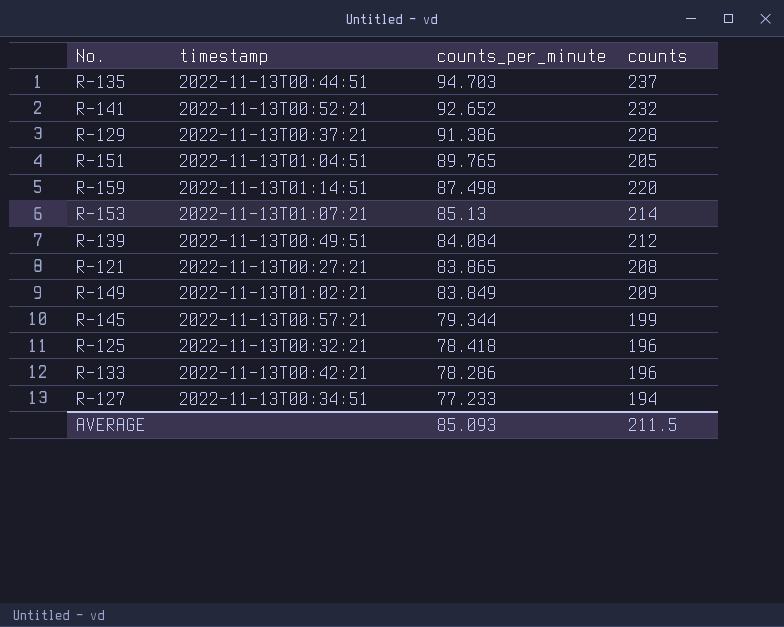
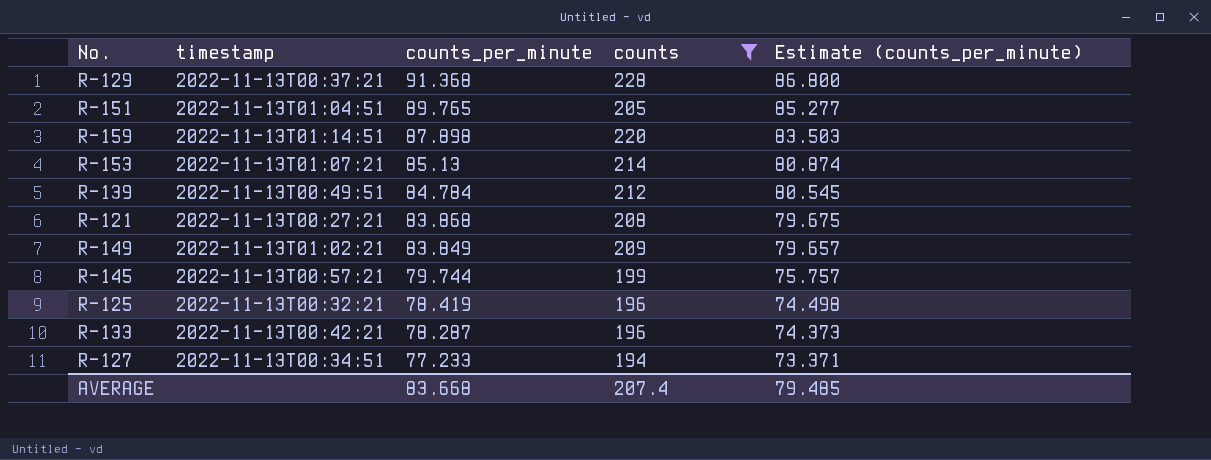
filter: none -> counts <= 228
column Estimate (counts_per_minute) | formula: none -> [counts_per_minute] * 0.95
R-129 | counts_per_minute: 91.386 -> 91.368
R-159 | counts_per_minute: 87.498 -> 87.898
R-139 | counts_per_minute: 84.084 -> 84.784
R-121 | counts_per_minute: 83.865 -> 83.868
R-145 | counts_per_minute: 79.344 -> 79.744
R-125 | counts_per_minute: 78.418 -> 78.419
R-133 | counts_per_minute: 78.286 -> 78.287
AVERAGE | counts_per_minute: 85.093 -> 83.668
AVERAGE | counts: 211.5 -> 207.4

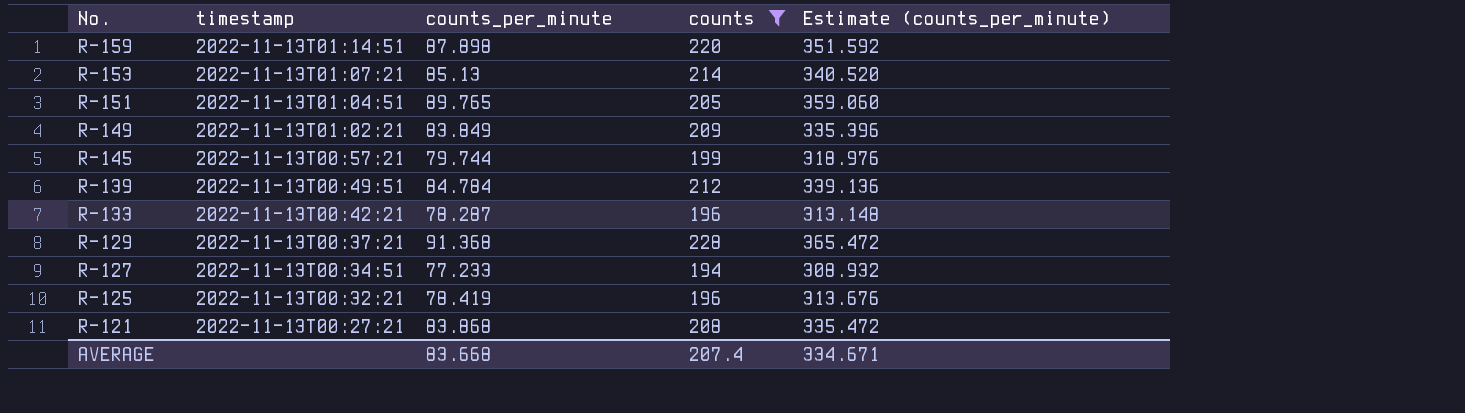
row order: counts_per_minute descending -> No. descending
column Estimate (counts_per_minute) | formula: [counts_per_minute] * 0.95 -> [counts_per_minute] * 4
AVERAGE | Estimate (counts_per_minute): 79.485 -> 334.671

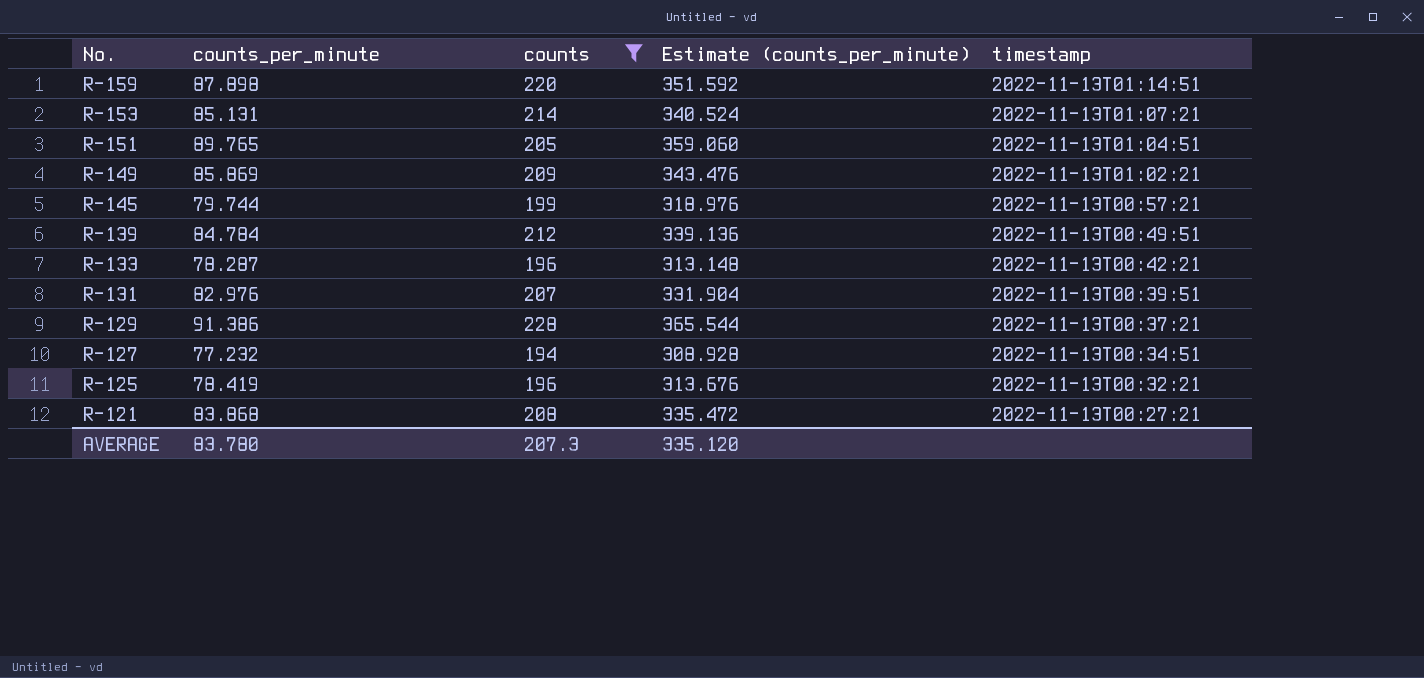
column timestamp | position: 2 -> 5
R-153 | counts_per_minute: 85.13 -> 85.131
R-153 | Estimate (counts_per_minute): 340.520 -> 340.524
R-149 | counts_per_minute: 83.849 -> 85.869
R-149 | Estimate (counts_per_minute): 335.396 -> 343.476
row R-131: none -> 82.976 | 207 | 331.904 | 2022-11-13T00:39:51
R-129 | counts_per_minute: 91.368 -> 91.386
R-129 | Estimate (counts_per_minute): 365.472 -> 365.544
R-127 | counts_per_minute: 77.233 -> 77.232
R-127 | Estimate (counts_per_minute): 308.932 -> 308.928
AVERAGE | counts_per_minute: 83.668 -> 83.780
AVERAGE | counts: 207.4 -> 207.3
AVERAGE | Estimate (counts_per_minute): 334.671 -> 335.120

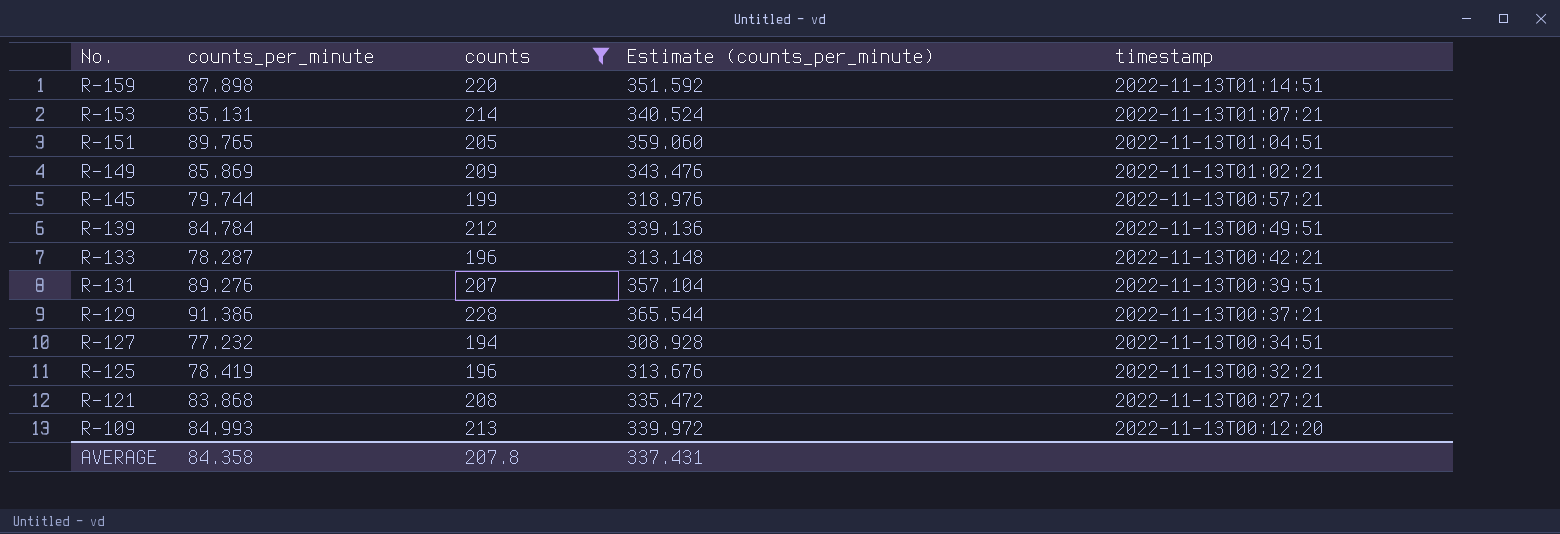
R-131 | counts_per_minute: 82.976 -> 89.276
R-131 | Estimate (counts_per_minute): 331.904 -> 357.104
row R-109: none -> 84.993 | 213 | 339.972 | 2022-11-13T00:12:20
AVERAGE | counts_per_minute: 83.780 -> 84.358
AVERAGE | counts: 207.3 -> 207.8
AVERAGE | Estimate (counts_per_minute): 335.120 -> 337.431

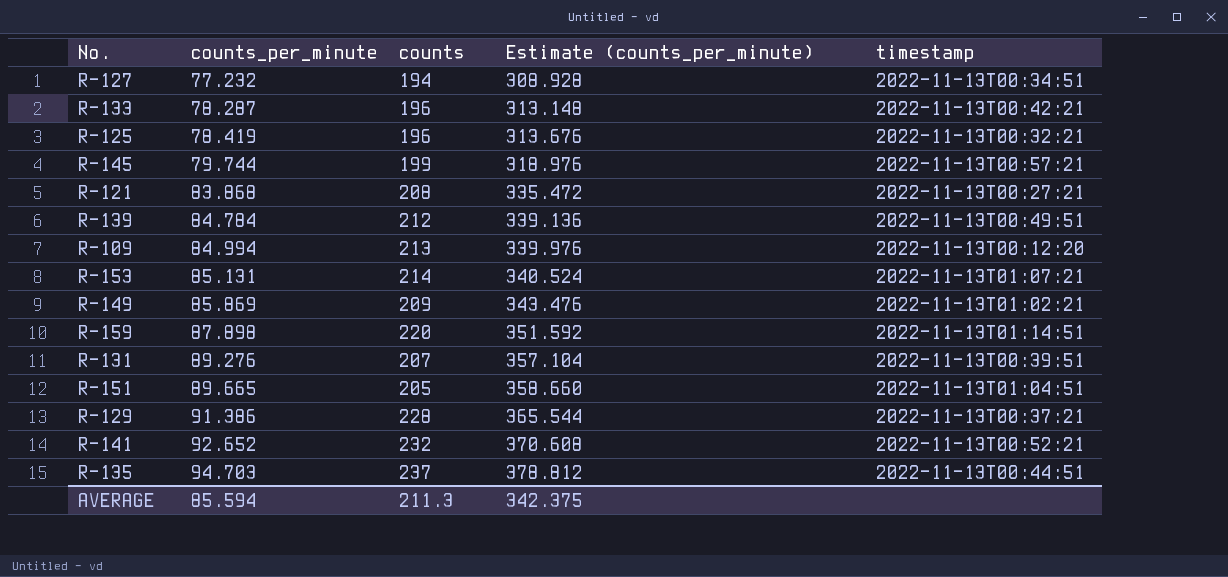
filter: counts <= 228 -> none
row order: No. descending -> counts_per_minute ascending
R-109 | counts_per_minute: 84.993 -> 84.994
R-109 | Estimate (counts_per_minute): 339.972 -> 339.976
R-151 | counts_per_minute: 89.765 -> 89.665
R-151 | Estimate (counts_per_minute): 359.060 -> 358.660
AVERAGE | counts_per_minute: 84.358 -> 85.594
AVERAGE | counts: 207.8 -> 211.3
AVERAGE | Estimate (counts_per_minute): 337.431 -> 342.375

